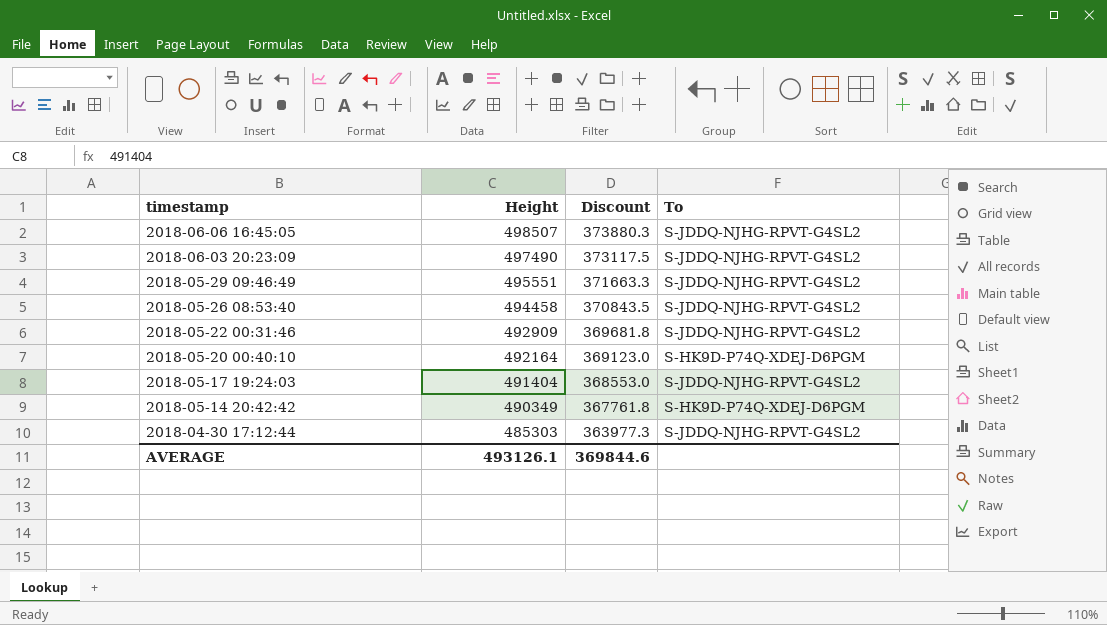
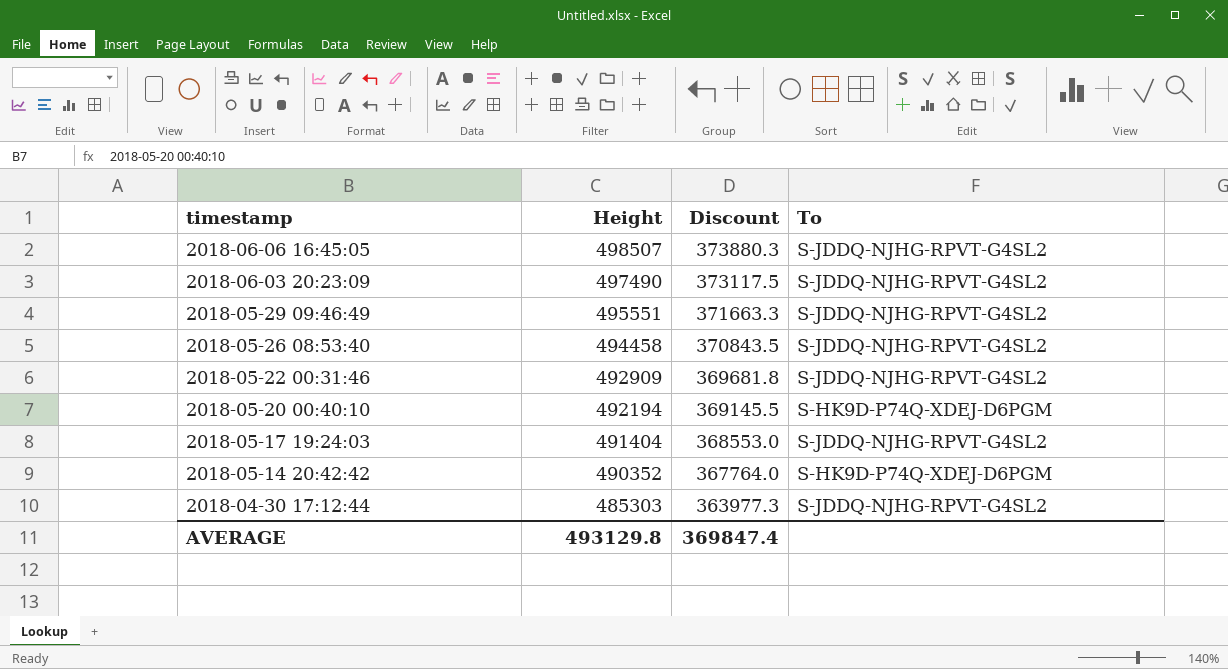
2018-05-20 00:40:10 | Height: 492164 -> 492194
2018-05-20 00:40:10 | Discount: 369123.0 -> 369145.5
2018-05-14 20:42:42 | Height: 490349 -> 490352
2018-05-14 20:42:42 | Discount: 367761.8 -> 367764.0
AVERAGE | Height: 493126.1 -> 493129.8
AVERAGE | Discount: 369844.6 -> 369847.4

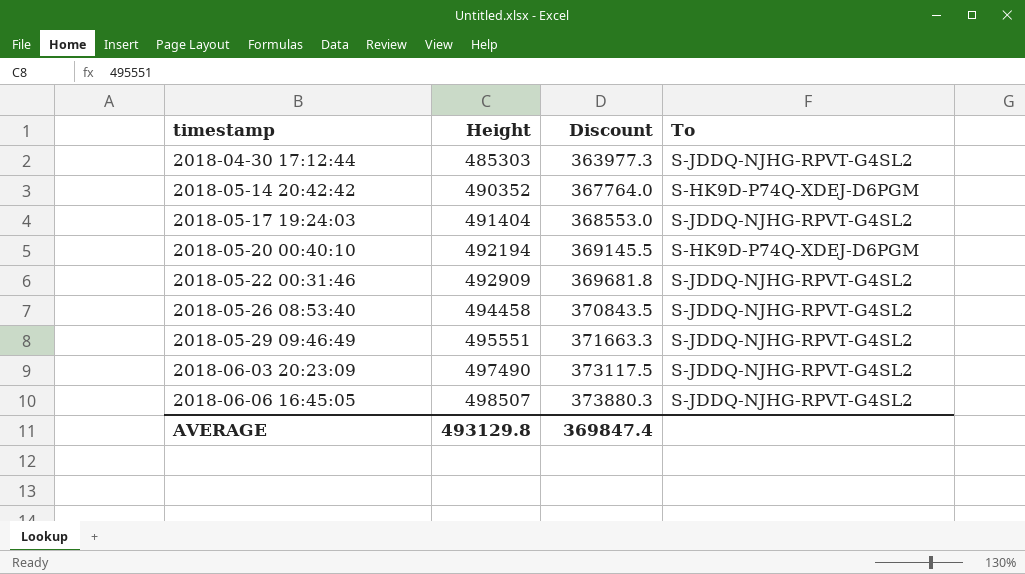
row order: timestamp descending -> timestamp ascending

